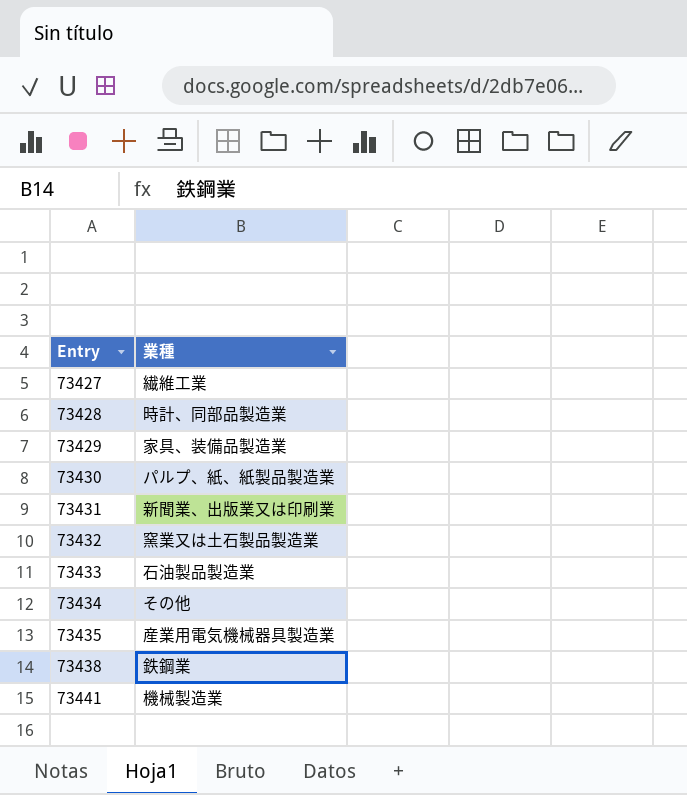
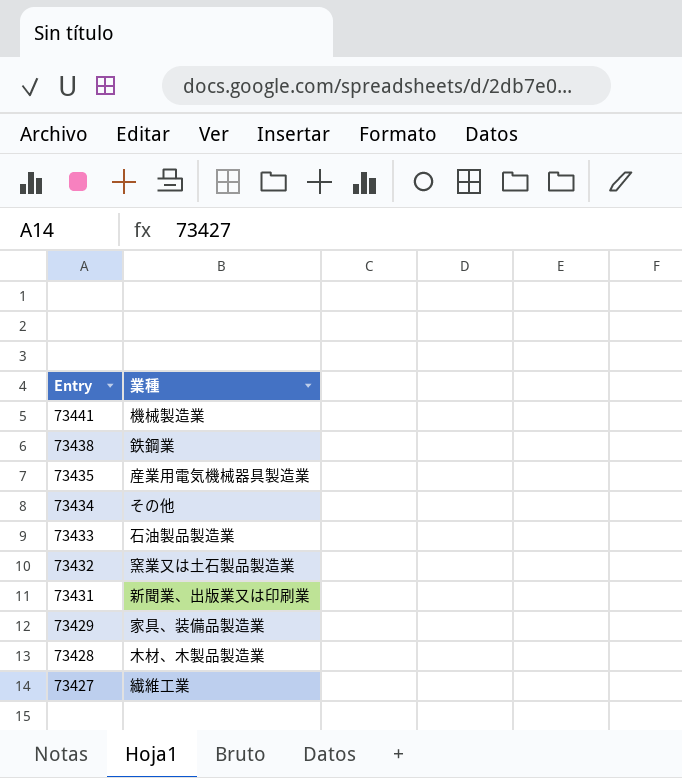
row order: Entry ascending -> Entry descending
row 73430: パルプ、紙、紙製品製造業 -> none
73428 | 業種: 時計、同部品製造業 -> 木材、木製品製造業

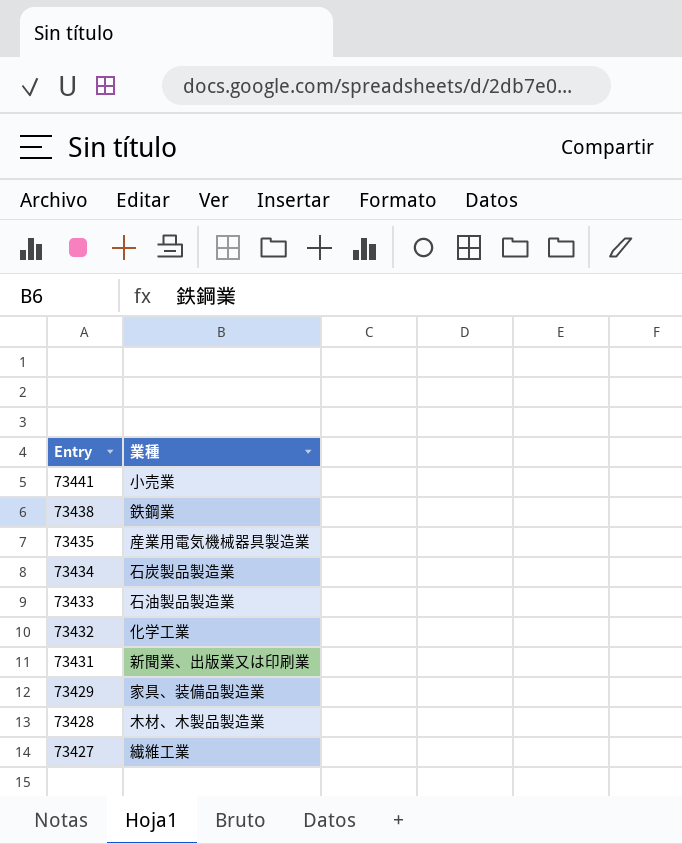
73441 | 業種: 機械製造業 -> 小売業
73434 | 業種: その他 -> 石炭製品製造業
73432 | 業種: 窯業又は土石製品製造業 -> 化学工業

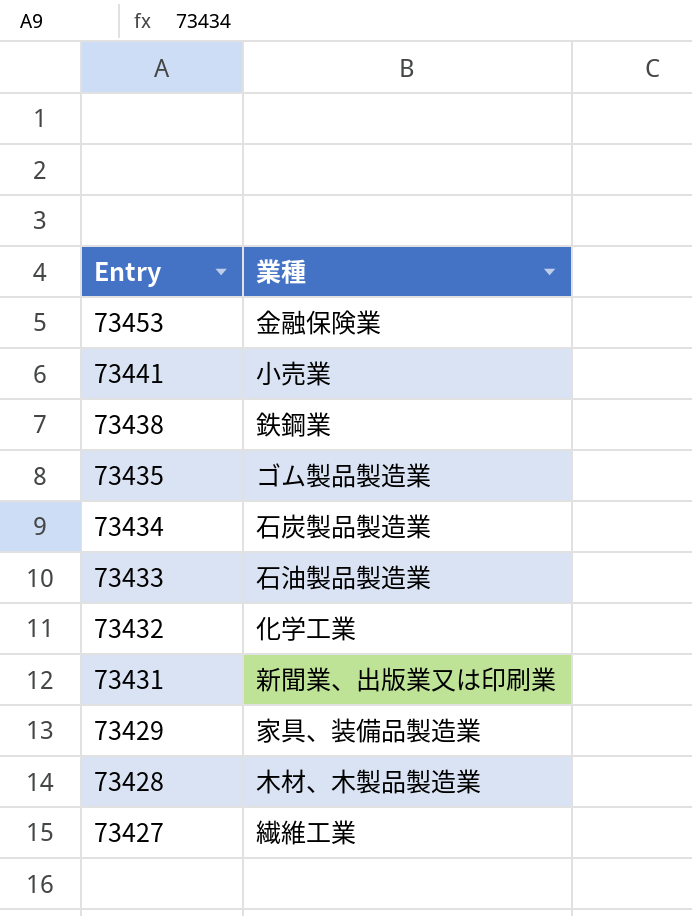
row 73453: none -> 金融保険業
73435 | 業種: 産業用電気機械器具製造業 -> ゴム製品製造業

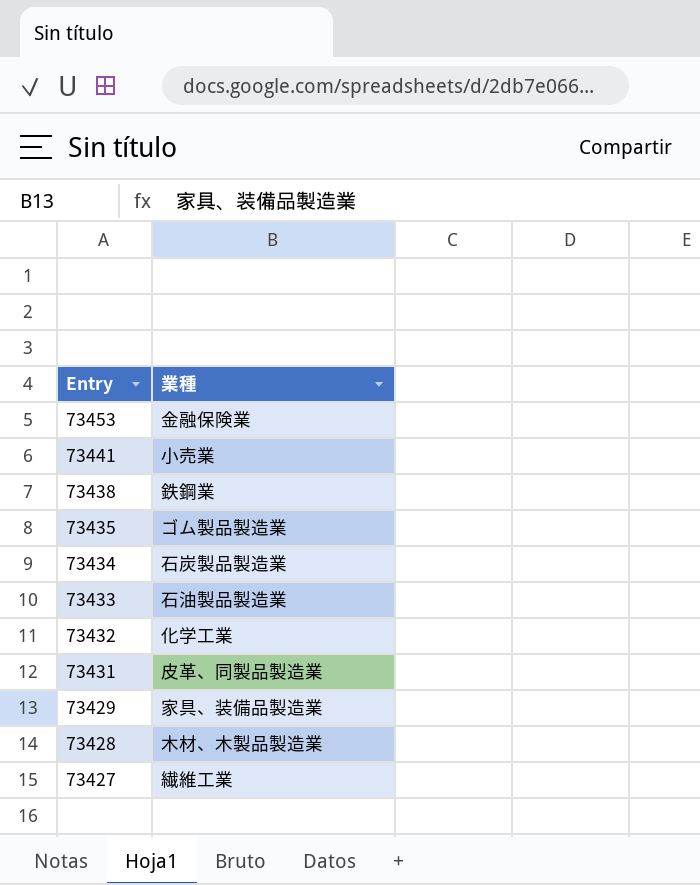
73431 | 業種: 新聞業、出版業又は印刷業 -> 皮革、同製品製造業

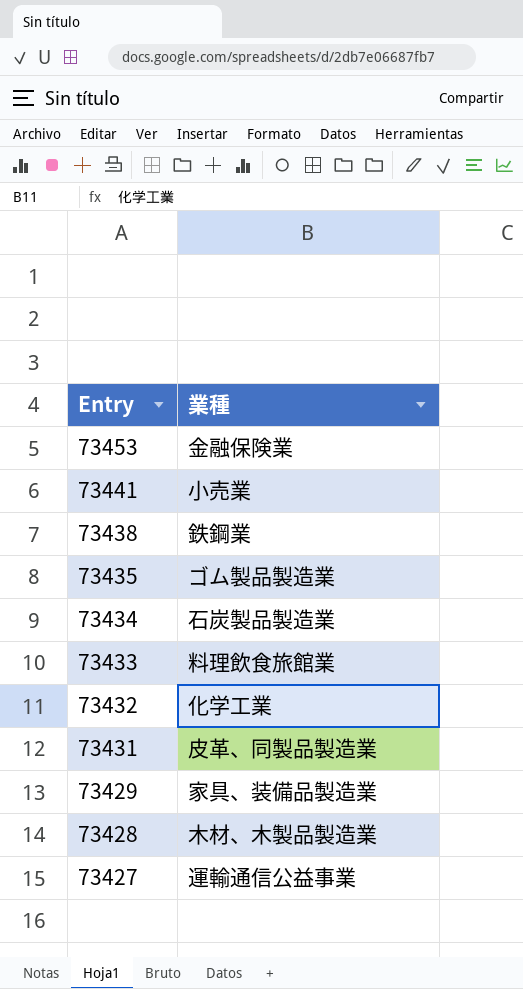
73433 | 業種: 石油製品製造業 -> 料理飲食旅館業
73427 | 業種: 繊維工業 -> 運輸通信公益事業

